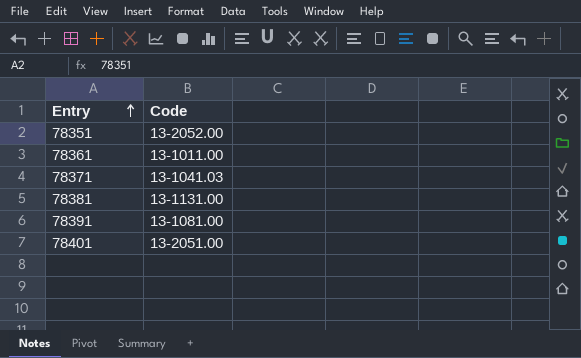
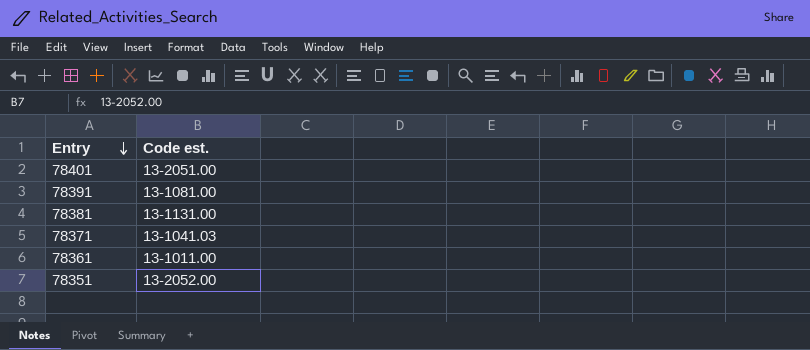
row order: Entry ascending -> Entry descending
column name: Code -> Code est.

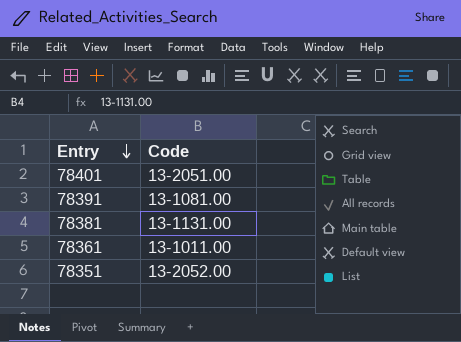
column name: Code est. -> Code
row 78371: 13-1041.03 -> none

